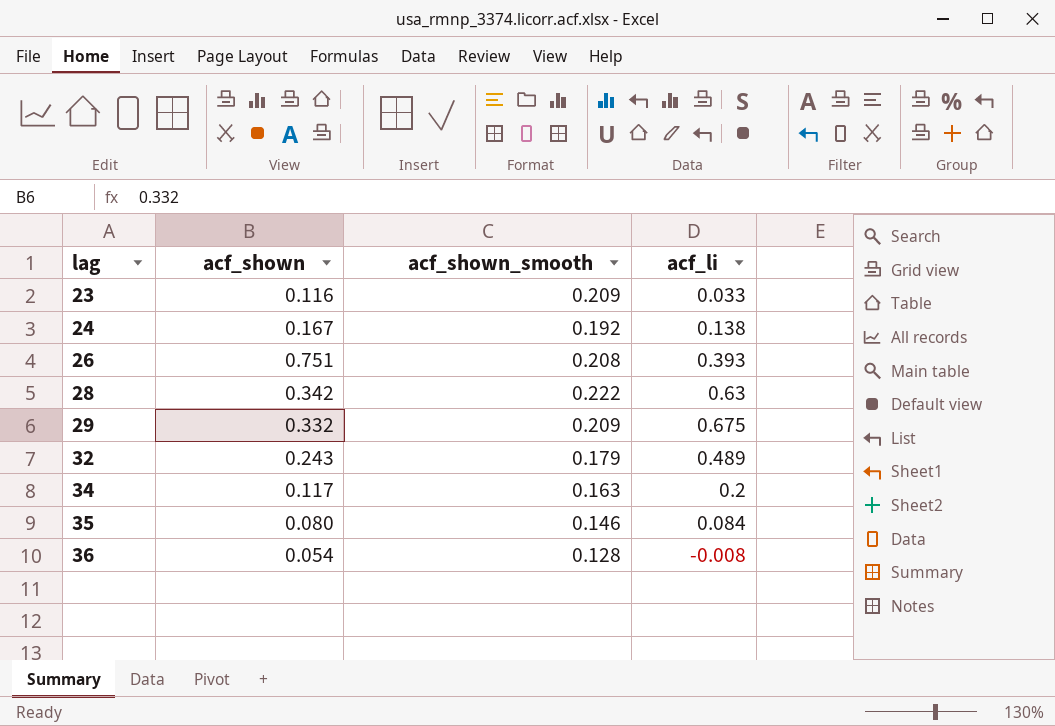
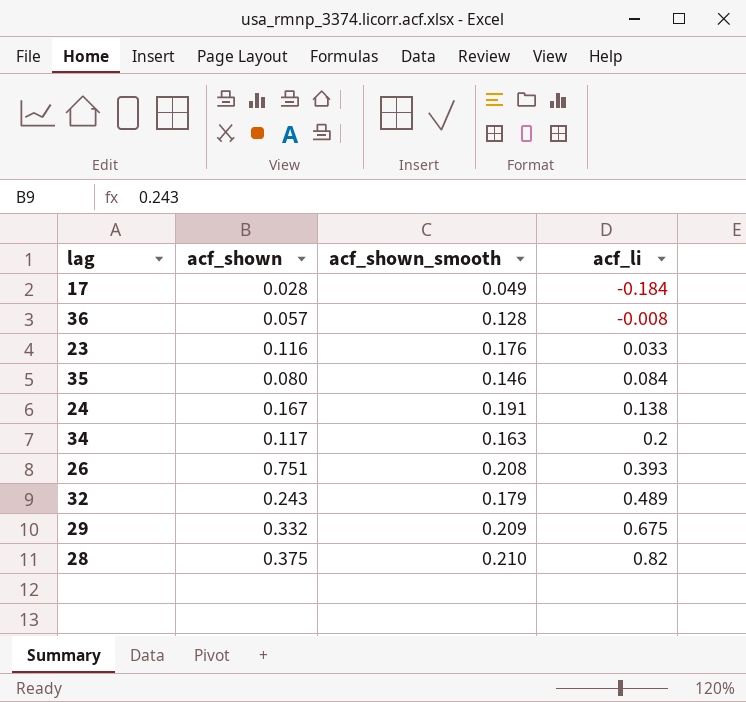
row order: lag ascending -> acf_li ascending
row 17: none -> 0.028 | 0.049 | -0.184
36 | acf_shown: 0.054 -> 0.057
23 | acf_shown_smooth: 0.209 -> 0.176
24 | acf_shown_smooth: 0.192 -> 0.191
28 | acf_shown: 0.342 -> 0.375
28 | acf_shown_smooth: 0.222 -> 0.210
28 | acf_li: 0.63 -> 0.82

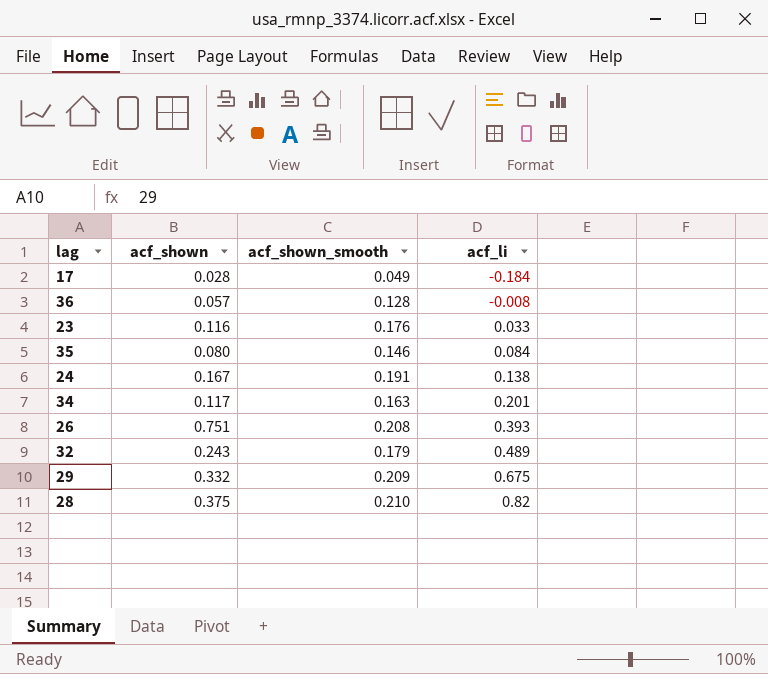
34 | acf_li: 0.2 -> 0.201

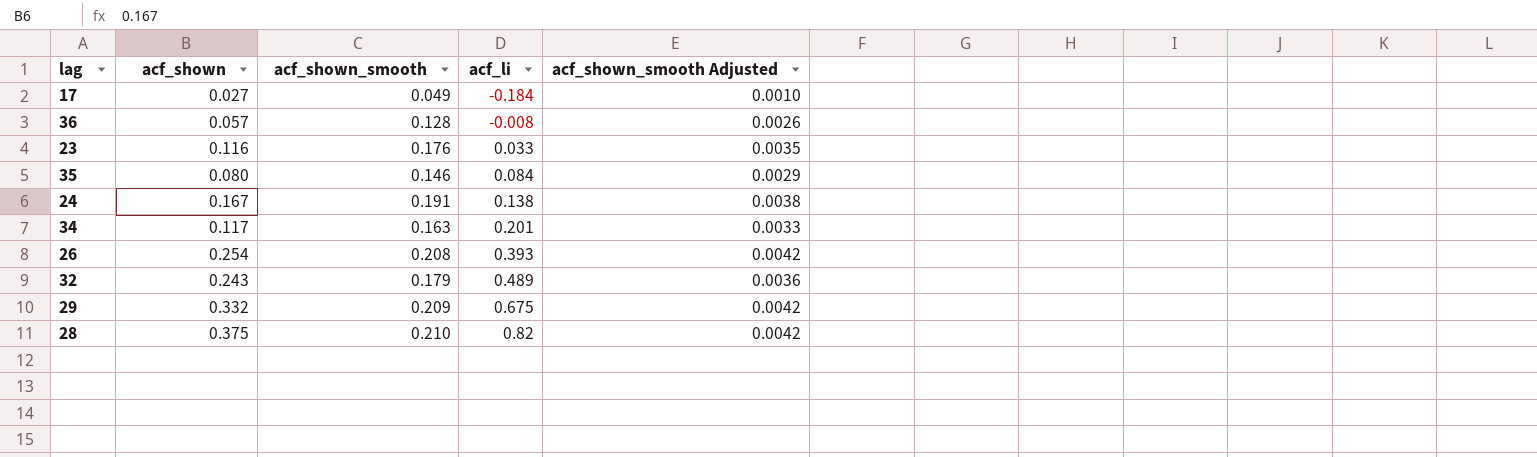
column acf_shown_smooth Adjusted | formula: none -> [acf_shown_smooth] * 0.02
17 | acf_shown: 0.028 -> 0.027
26 | acf_shown: 0.751 -> 0.254

